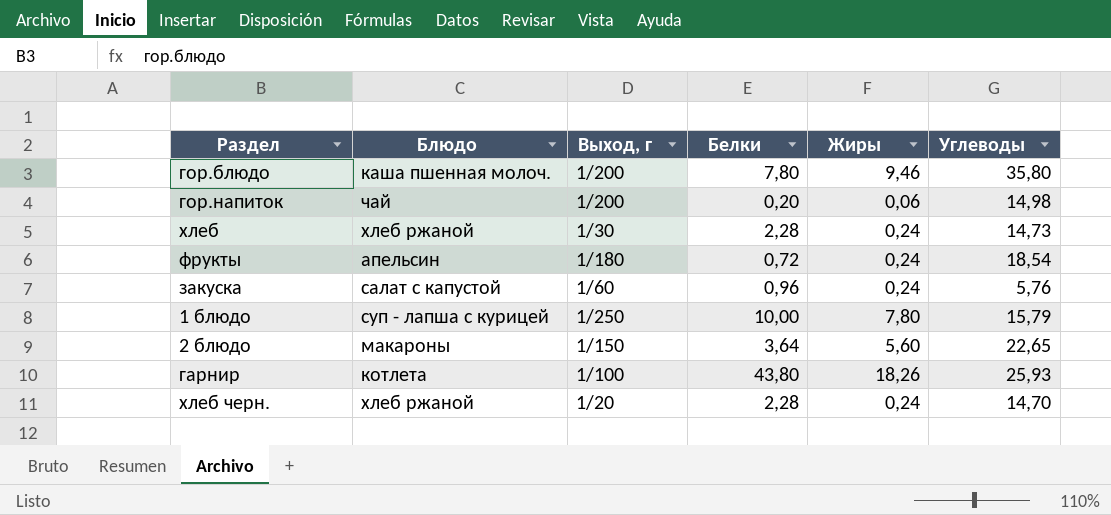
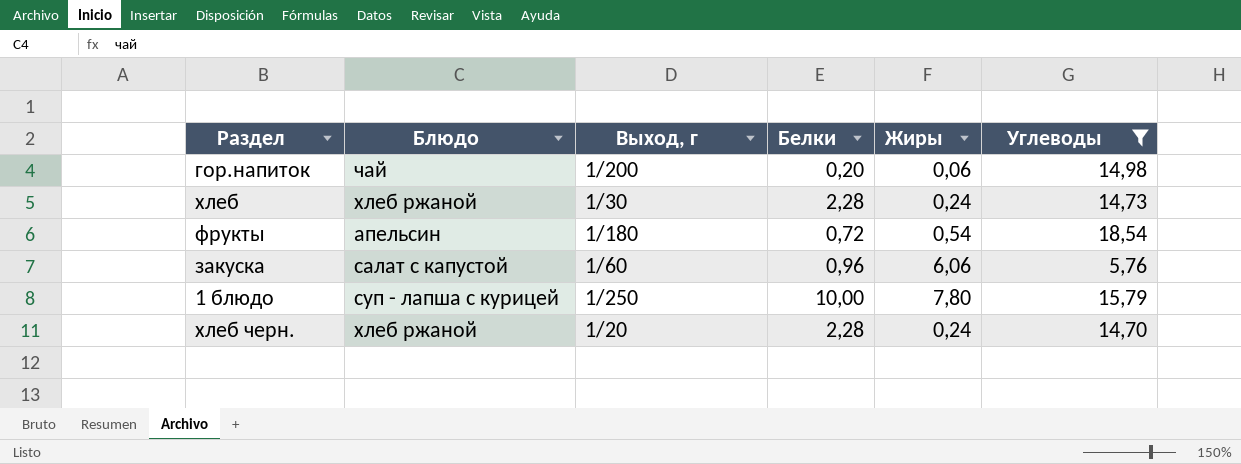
filter: none -> Углеводы <= 18,54
фрукты | Жиры: 0,24 -> 0,54
закуска | Жиры: 0,24 -> 6,06

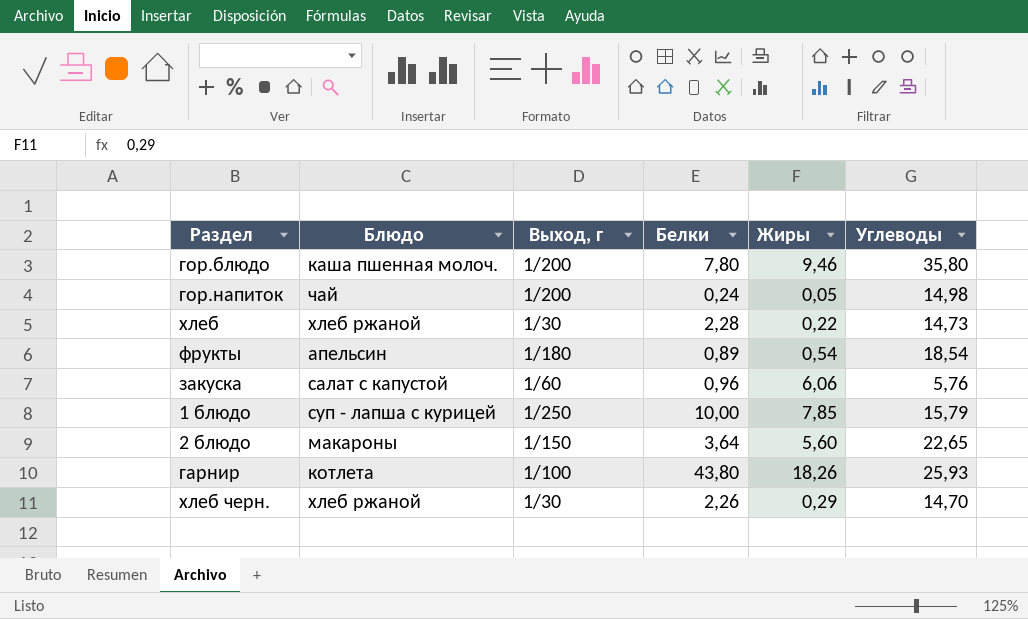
filter: Углеводы <= 18,54 -> none
гор.напиток | Белки: 0,20 -> 0,24
гор.напиток | Жиры: 0,06 -> 0,05
хлеб | Жиры: 0,24 -> 0,22
фрукты | Белки: 0,72 -> 0,89
1 блюдо | Жиры: 7,80 -> 7,85
хлеб черн. | Выход, г: 1/20 -> 1/30
хлеб черн. | Белки: 2,28 -> 2,26
хлеб черн. | Жиры: 0,24 -> 0,29

